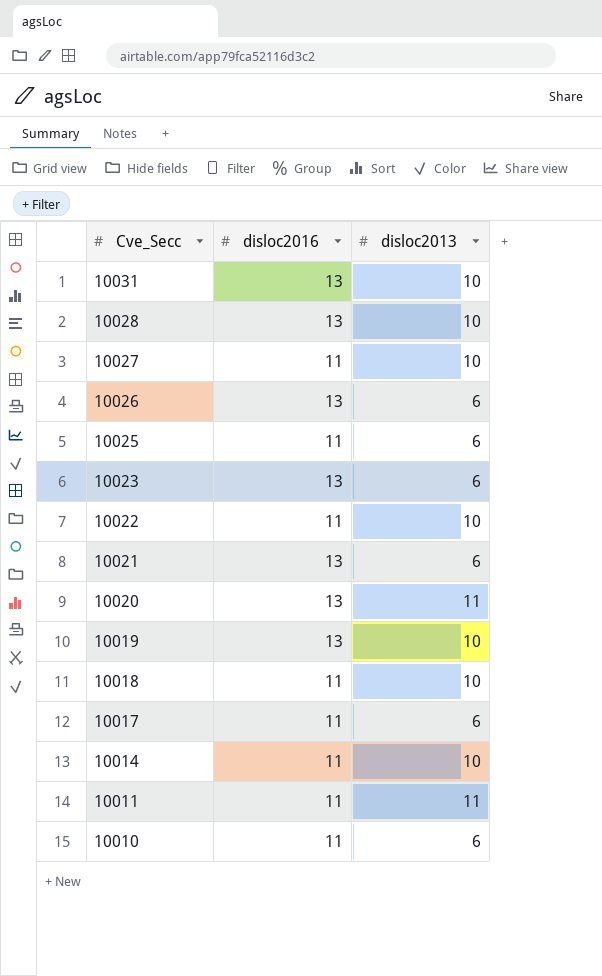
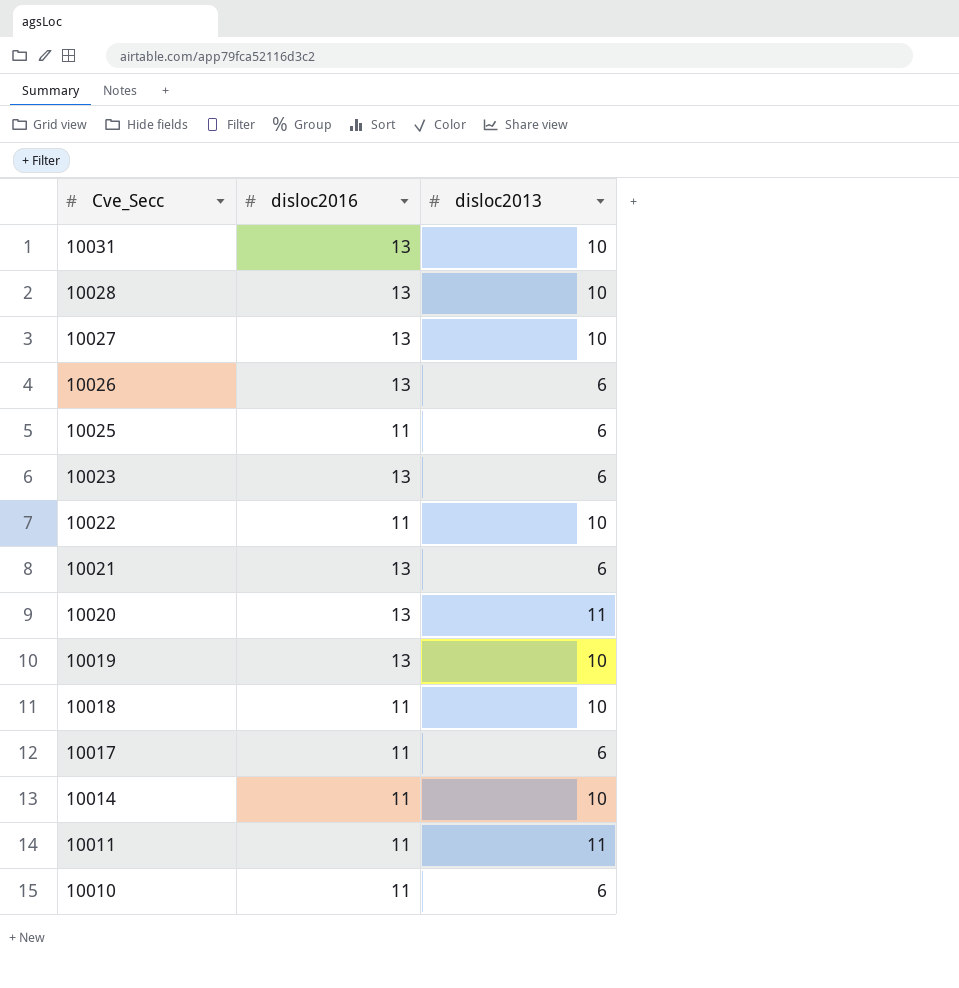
10027 | disloc2016: 11 -> 13

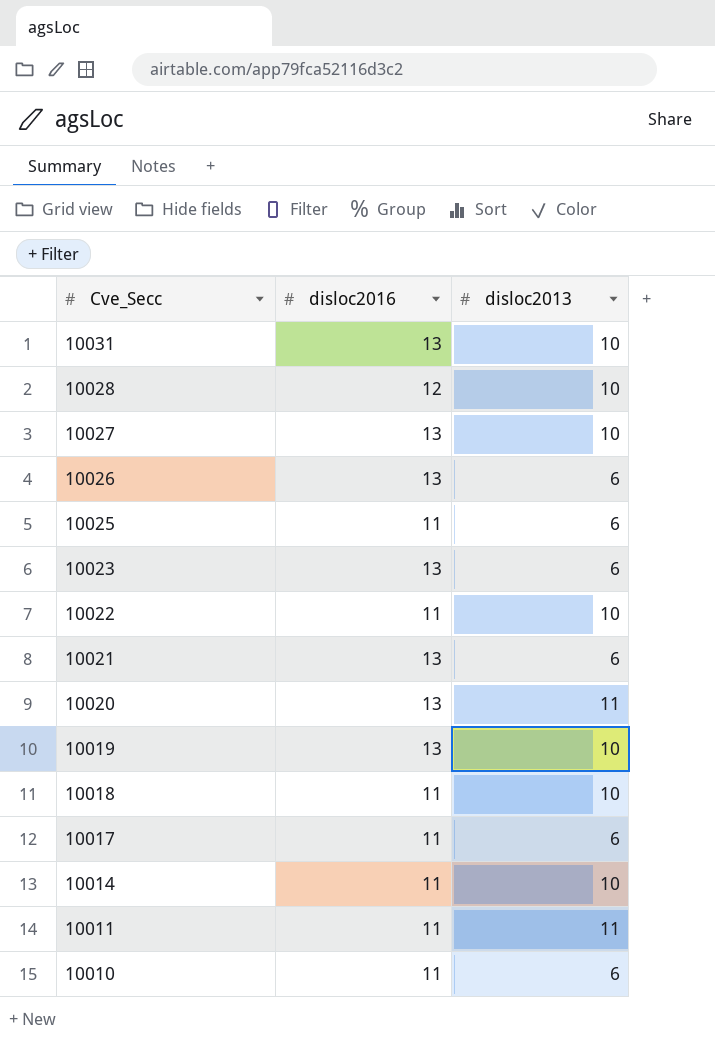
10028 | disloc2016: 13 -> 12

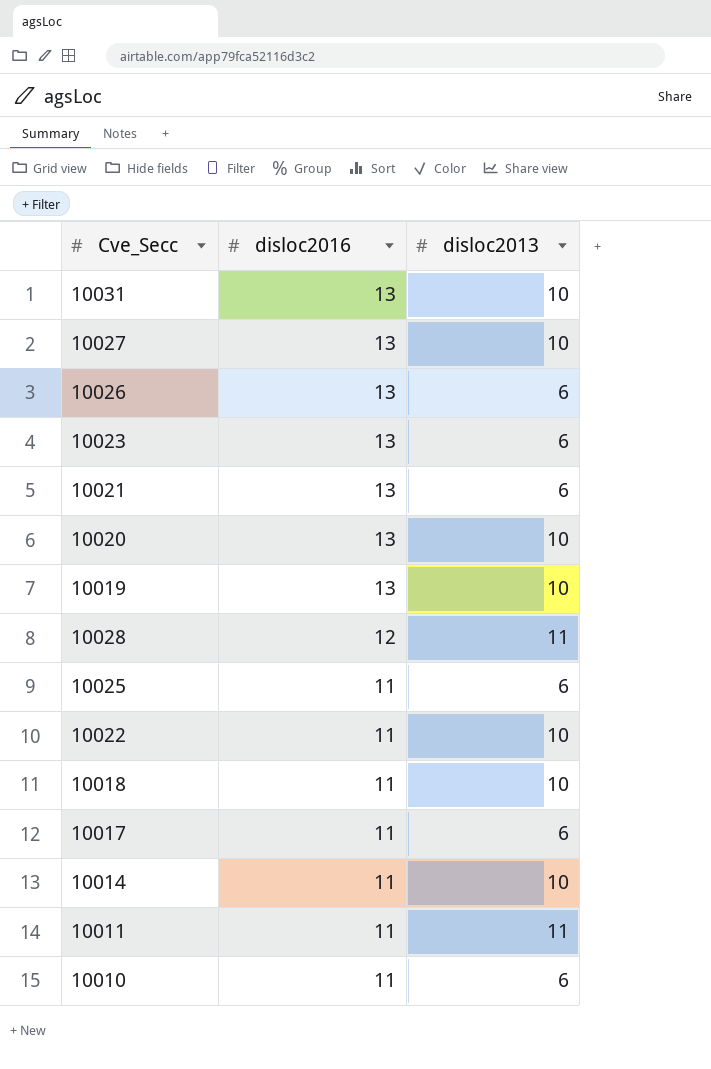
row order: Cve_Secc descending -> disloc2016 descending
10020 | disloc2013: 11 -> 10
10028 | disloc2013: 10 -> 11

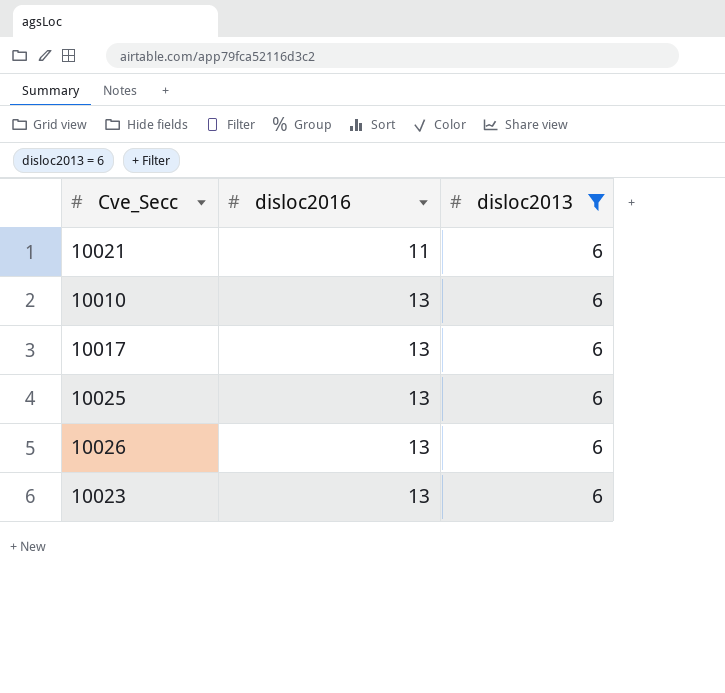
filter: none -> disloc2013 = 6
row order: disloc2016 descending -> disloc2016 ascending
10021 | disloc2016: 13 -> 11
10010 | disloc2016: 11 -> 13
10017 | disloc2016: 11 -> 13
10025 | disloc2016: 11 -> 13

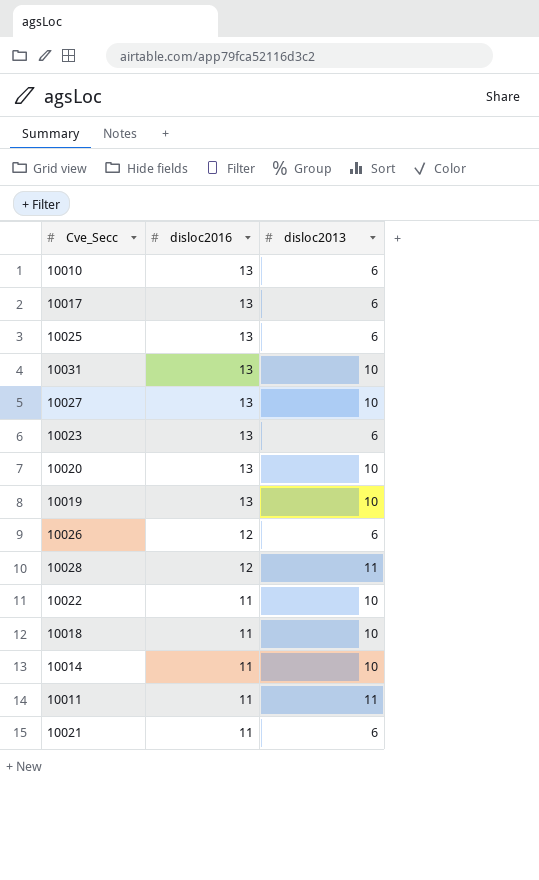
filter: disloc2013 = 6 -> none
row order: disloc2016 ascending -> disloc2016 descending
10026 | disloc2016: 13 -> 12

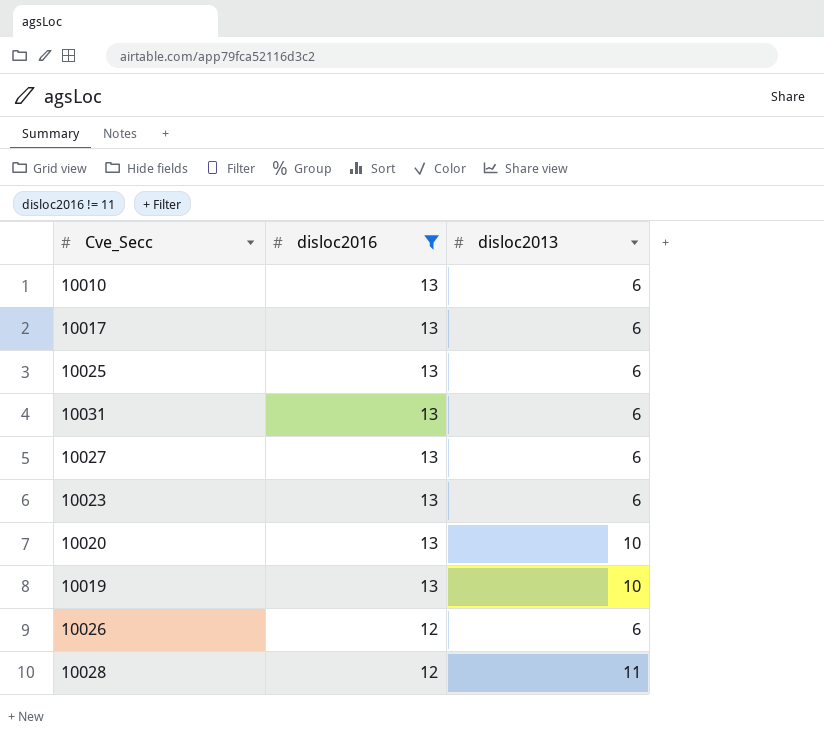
filter: none -> disloc2016 != 11
10031 | disloc2013: 10 -> 6
10027 | disloc2013: 10 -> 6

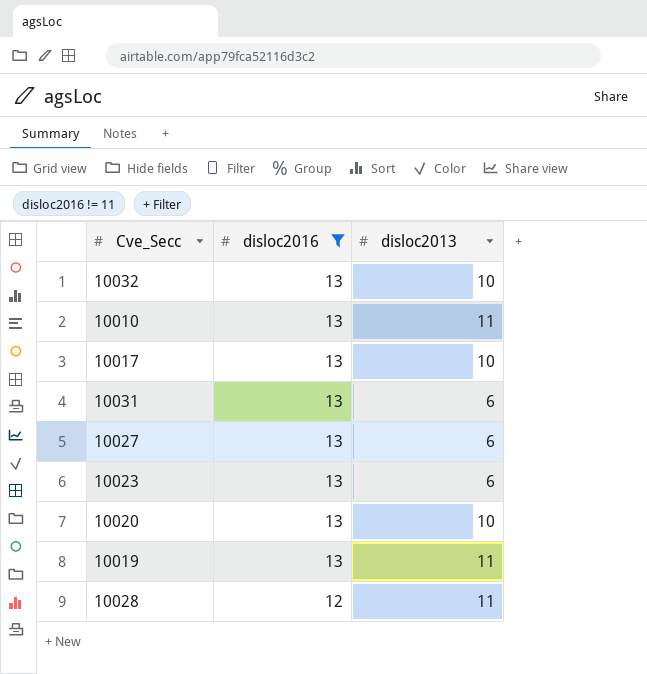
row 10025: 13 | 6 -> none
row 10026: 12 | 6 -> none
row 10032: none -> 13 | 10
10010 | disloc2013: 6 -> 11
10017 | disloc2013: 6 -> 10
10019 | disloc2013: 10 -> 11

